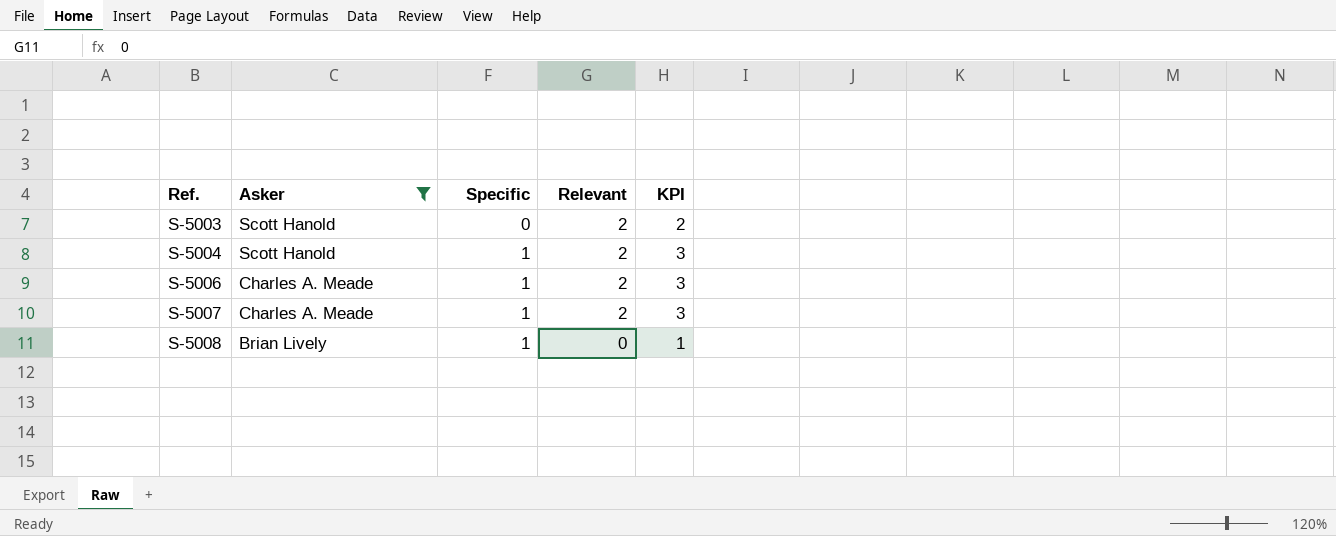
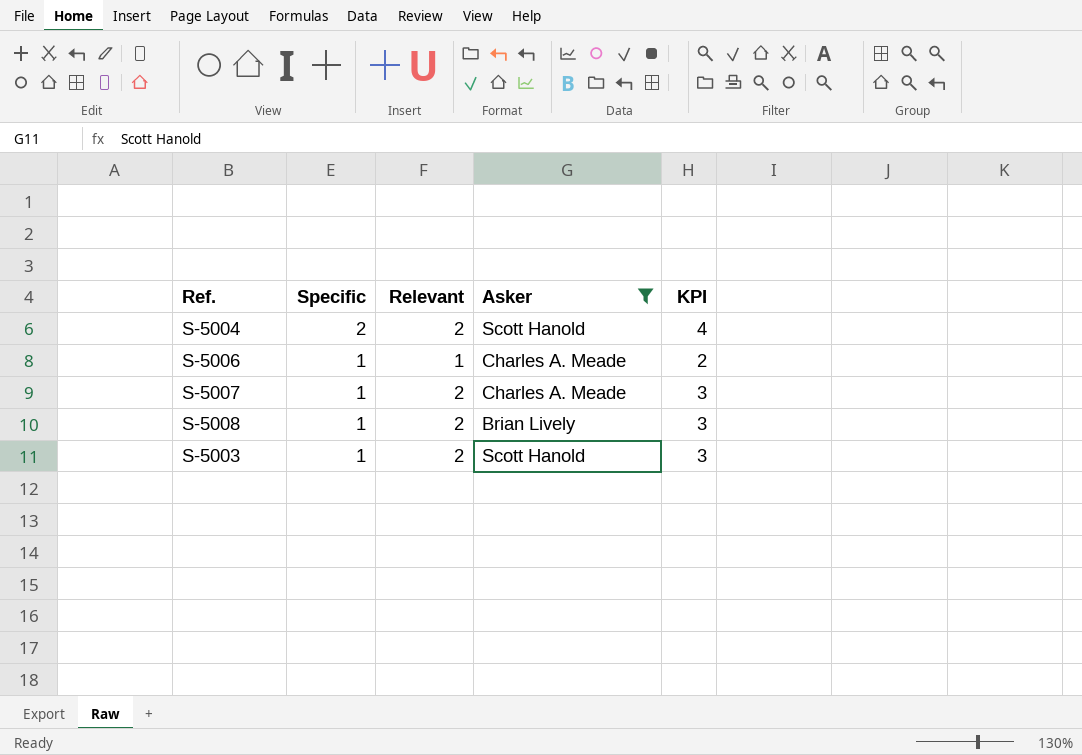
row order: Ref. ascending -> Specific descending
column Asker | position: 2 -> 4
S-5004 | Specific: 1 -> 2
S-5004 | KPI: 3 -> 4
S-5006 | Relevant: 2 -> 1
S-5006 | KPI: 3 -> 2
S-5008 | Relevant: 0 -> 2
S-5008 | KPI: 1 -> 3
S-5003 | Specific: 0 -> 1
S-5003 | KPI: 2 -> 3

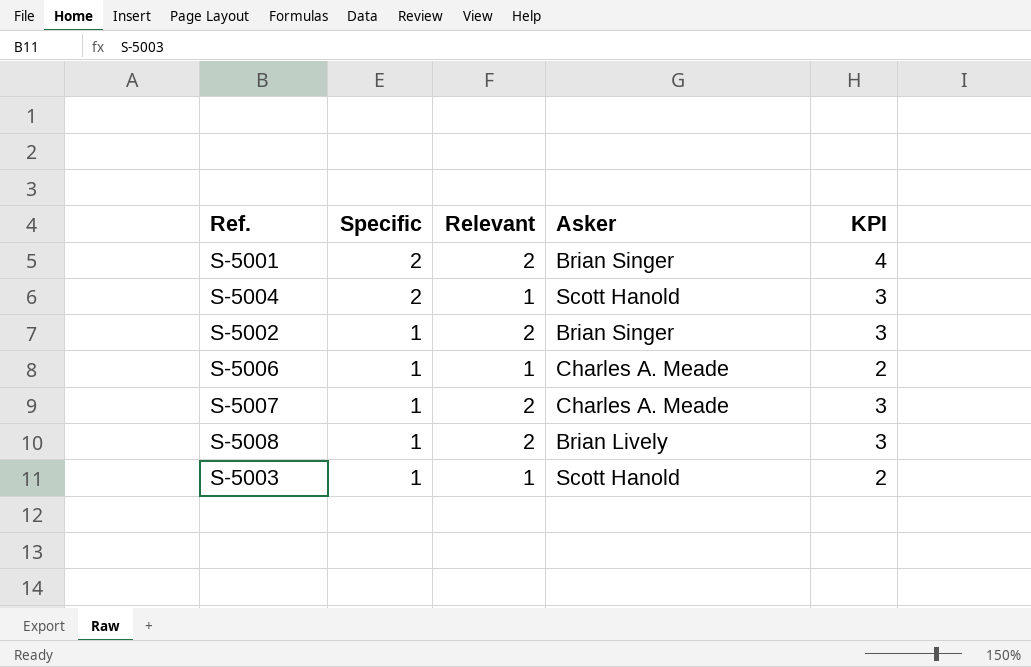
filter: Asker != Brian Singer -> none
S-5004 | Relevant: 2 -> 1
S-5004 | KPI: 4 -> 3
S-5003 | Relevant: 2 -> 1
S-5003 | KPI: 3 -> 2

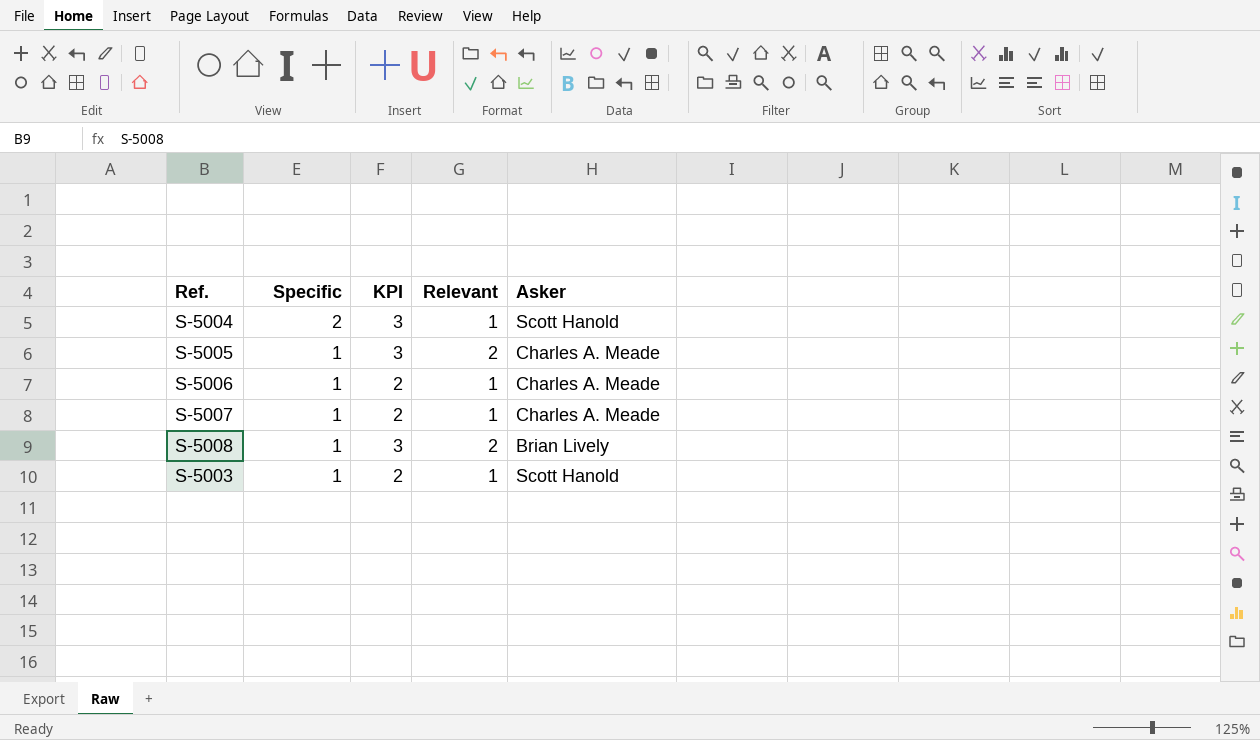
column KPI | position: 5 -> 3
row S-5001: 2 | 2 | Brian Singer | 4 -> none
row S-5002: 1 | 2 | Brian Singer | 3 -> none
row S-5005: none -> 1 | 3 | 2 | Charles A. Meade
S-5007 | KPI: 3 -> 2
S-5007 | Relevant: 2 -> 1

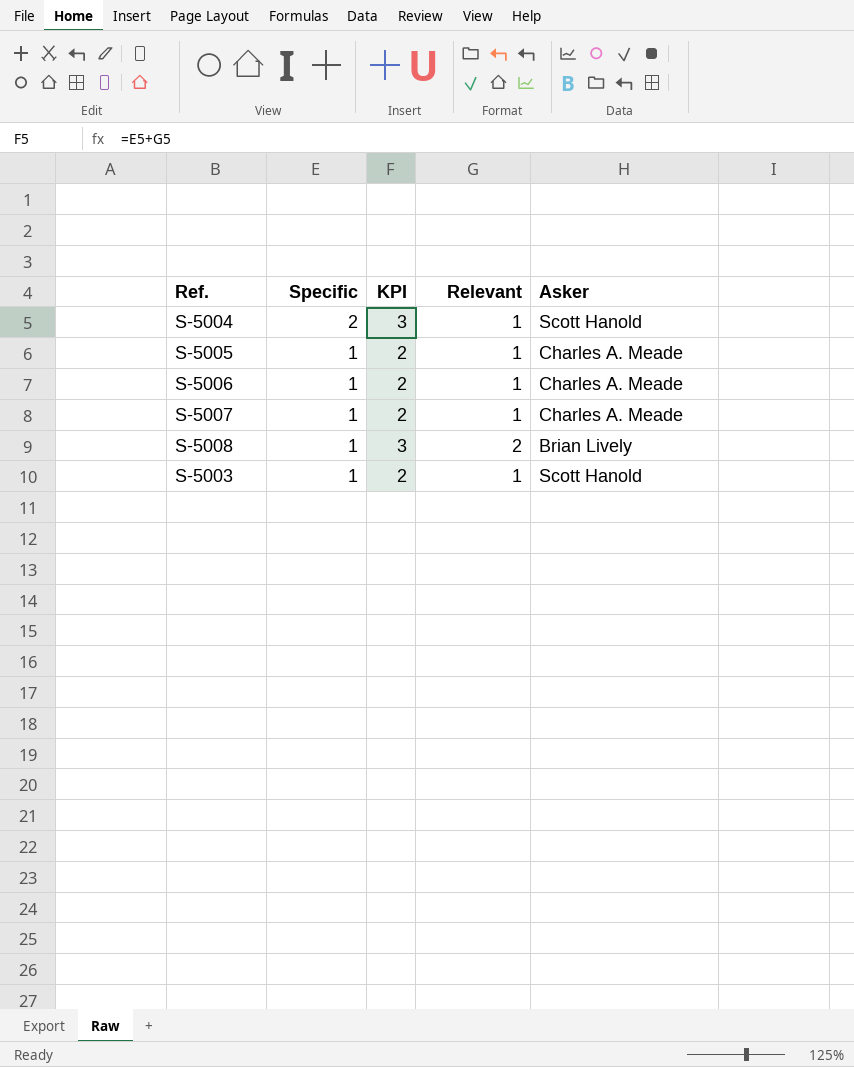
S-5005 | KPI: 3 -> 2
S-5005 | Relevant: 2 -> 1

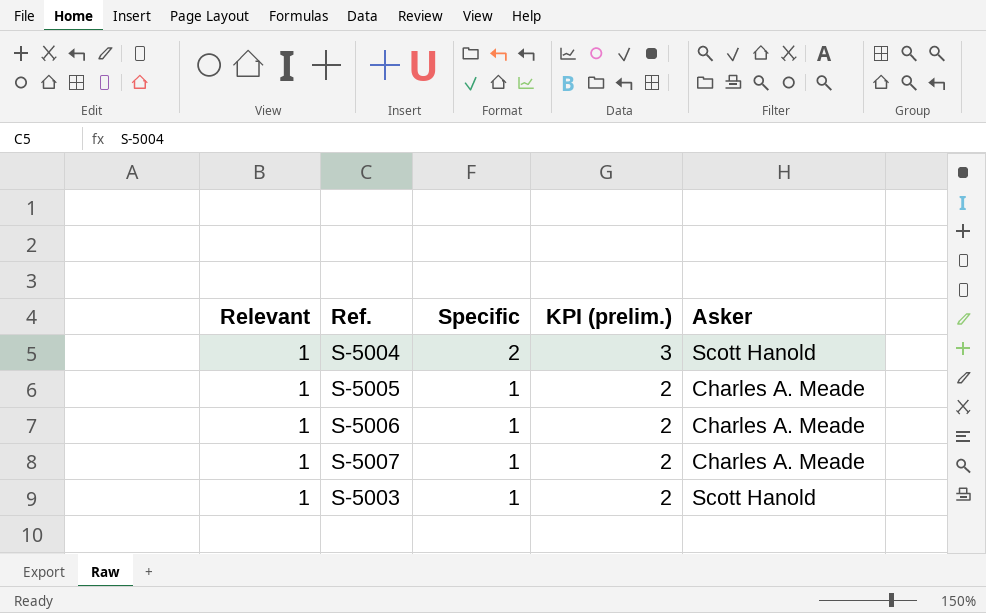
column Relevant | position: 4 -> 1
column name: KPI -> KPI (prelim.)
row S-5008: 1 | 3 | 2 | Brian Lively -> none

